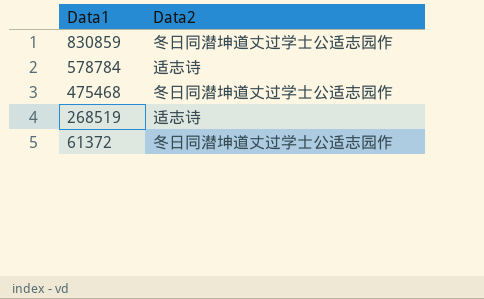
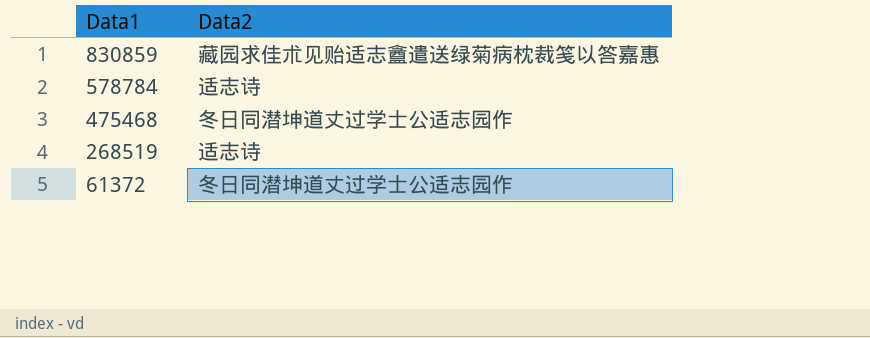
830859 | Data2: 冬日同潜坤道丈过学士公适志园作 -> 藏园求佳朮见贻适志盦遣送绿菊病枕裁笺以答嘉惠

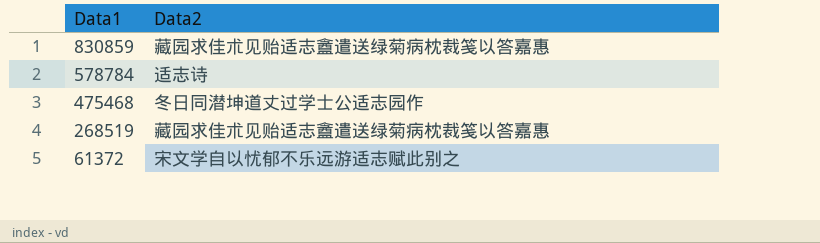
268519 | Data2: 适志诗 -> 藏园求佳朮见贻适志盦遣送绿菊病枕裁笺以答嘉惠
61372 | Data2: 冬日同潜坤道丈过学士公适志园作 -> 宋文学自以忧郁不乐远游适志赋此别之

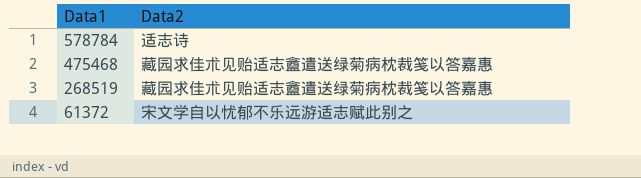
row 830859: 藏园求佳朮见贻适志盦遣送绿菊病枕裁笺以答嘉惠 -> none
475468 | Data2: 冬日同潜坤道丈过学士公适志园作 -> 藏园求佳朮见贻适志盦遣送绿菊病枕裁笺以答嘉惠

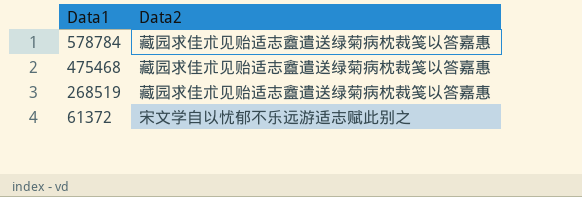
578784 | Data2: 适志诗 -> 藏园求佳朮见贻适志盦遣送绿菊病枕裁笺以答嘉惠

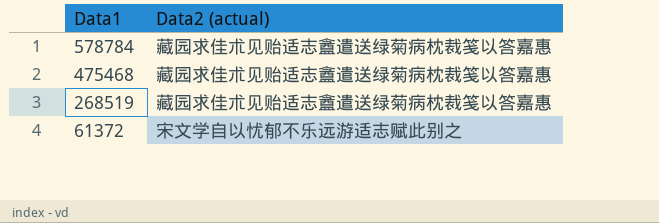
column name: Data2 -> Data2 (actual)

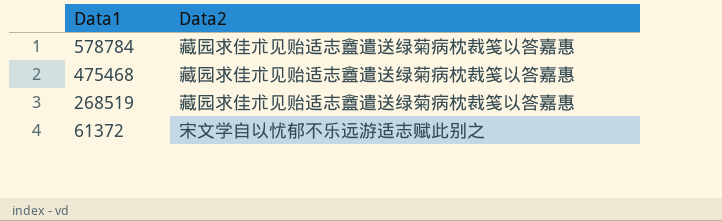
column name: Data2 (actual) -> Data2

